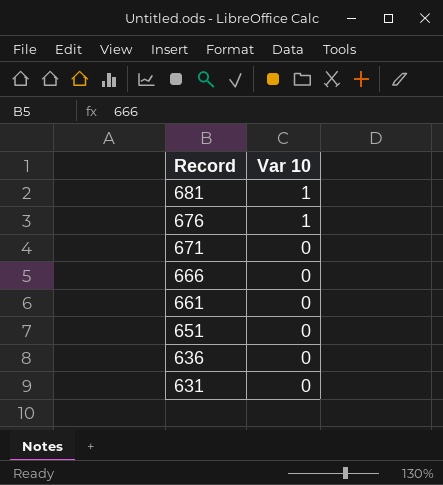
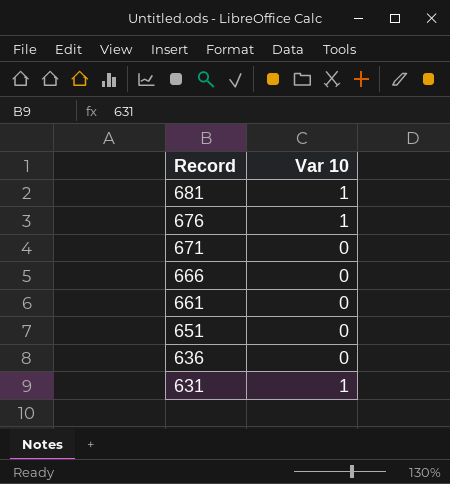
631 | Var 10: 0 -> 1

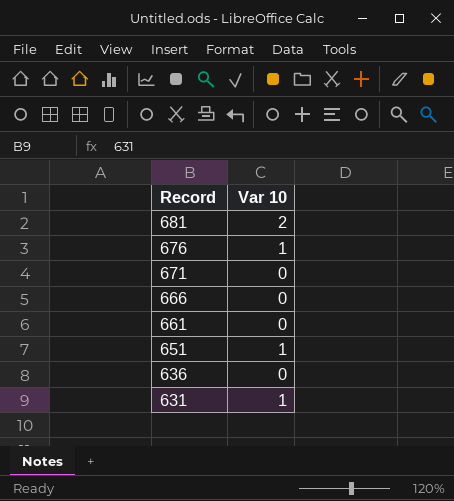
681 | Var 10: 1 -> 2
651 | Var 10: 0 -> 1

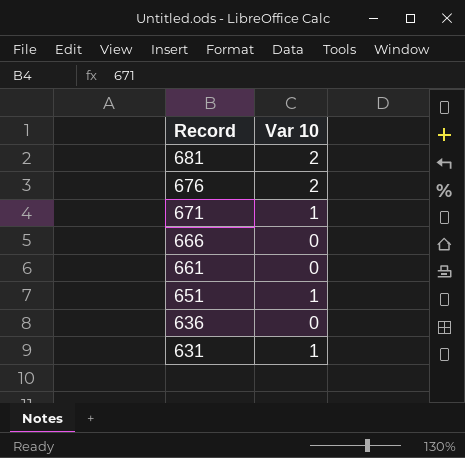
676 | Var 10: 1 -> 2
671 | Var 10: 0 -> 1

